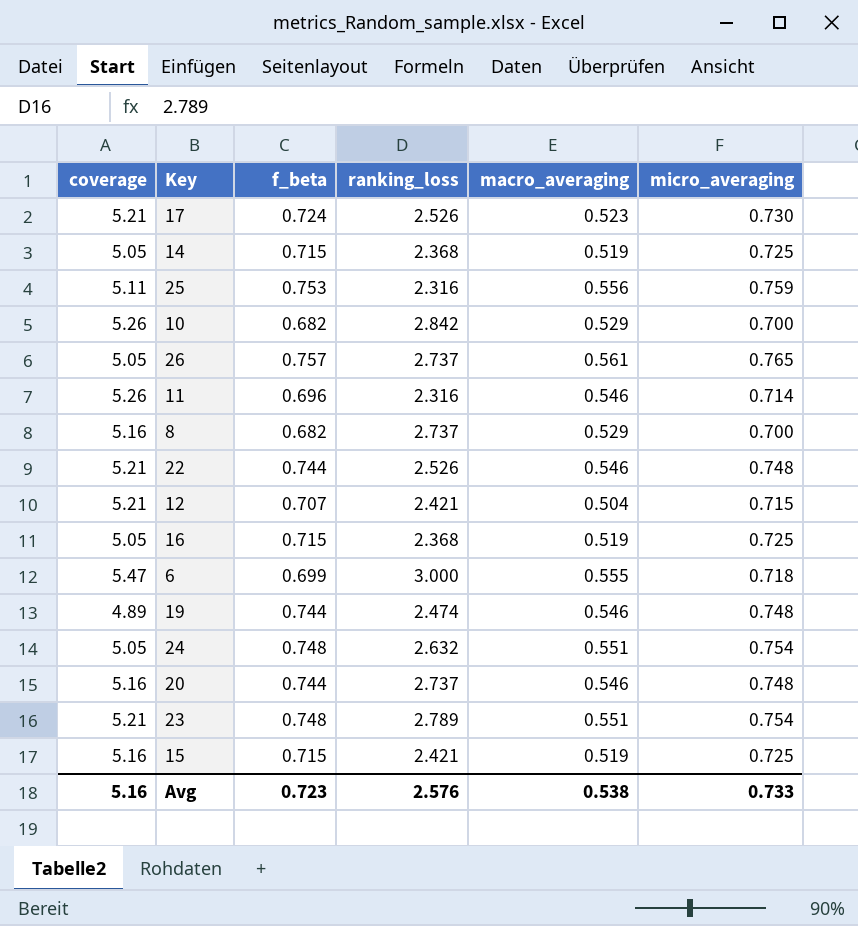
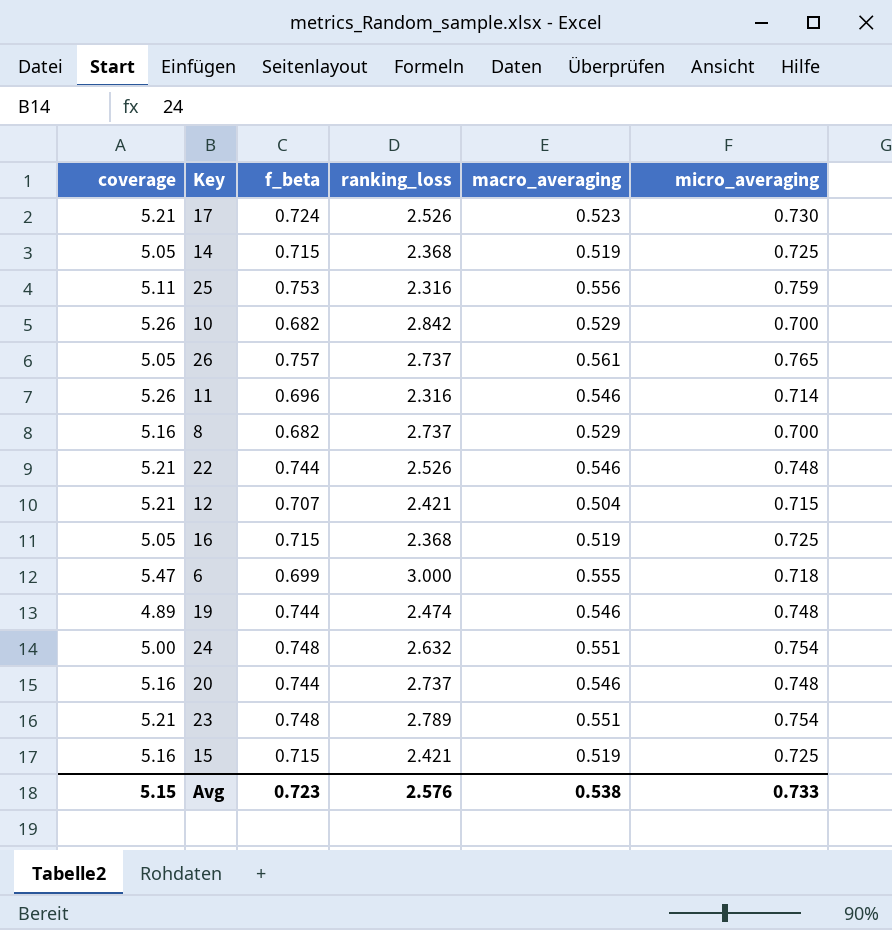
24 | coverage: 5.05 -> 5.00
Avg | coverage: 5.16 -> 5.15

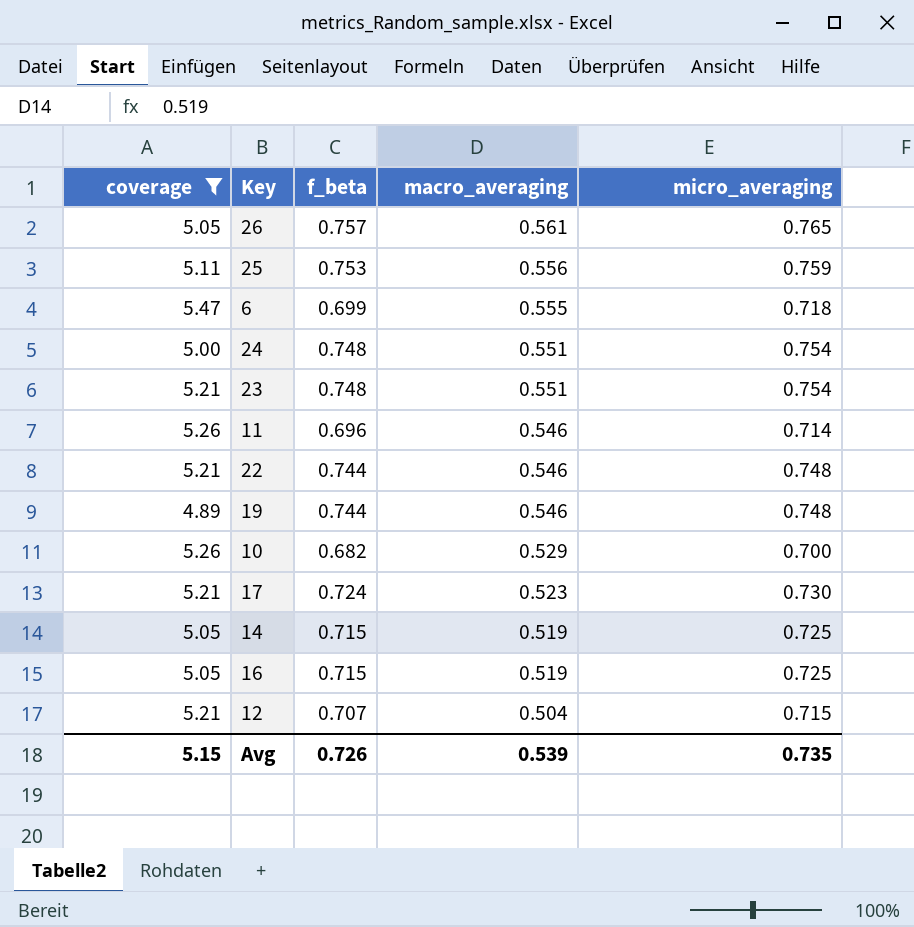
filter: none -> coverage != 5.16
row order: none -> macro_averaging descending
column ranking_loss | position: 4 -> none
Avg | f_beta: 0.723 -> 0.726
Avg | macro_averaging: 0.538 -> 0.539
Avg | micro_averaging: 0.733 -> 0.735

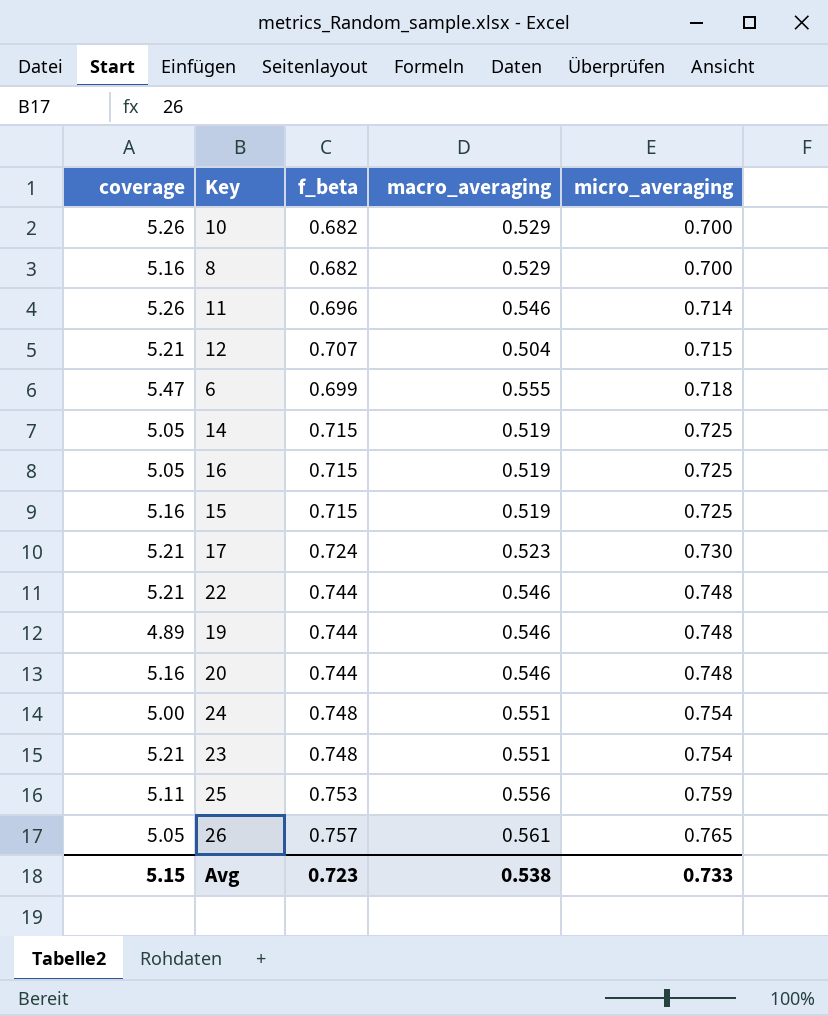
filter: coverage != 5.16 -> none
row order: macro_averaging descending -> micro_averaging ascending
Avg | f_beta: 0.726 -> 0.723
Avg | macro_averaging: 0.539 -> 0.538
Avg | micro_averaging: 0.735 -> 0.733

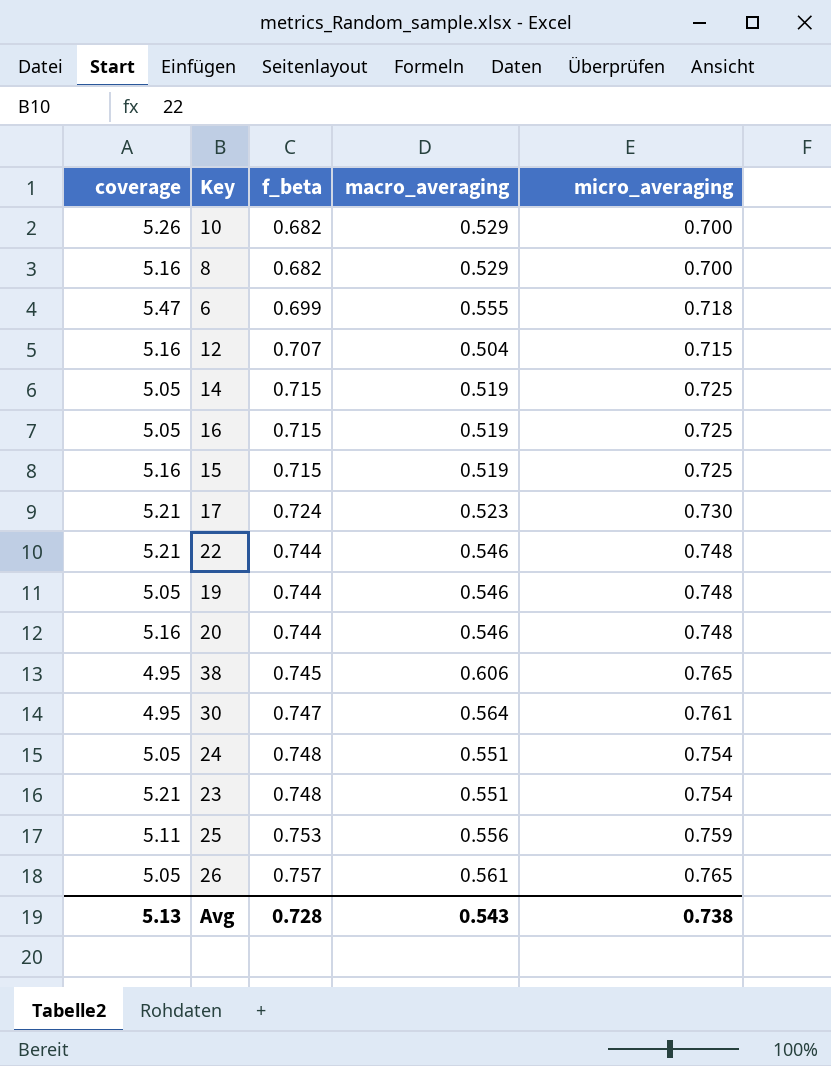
row order: micro_averaging ascending -> f_beta ascending
row 11: 5.26 | 0.696 | 0.546 | 0.714 -> none
12 | coverage: 5.21 -> 5.16
19 | coverage: 4.89 -> 5.05
row 38: none -> 4.95 | 0.745 | 0.606 | 0.765
row 30: none -> 4.95 | 0.747 | 0.564 | 0.761
24 | coverage: 5.00 -> 5.05
Avg | coverage: 5.15 -> 5.13
Avg | f_beta: 0.723 -> 0.728
Avg | macro_averaging: 0.538 -> 0.543
Avg | micro_averaging: 0.733 -> 0.738

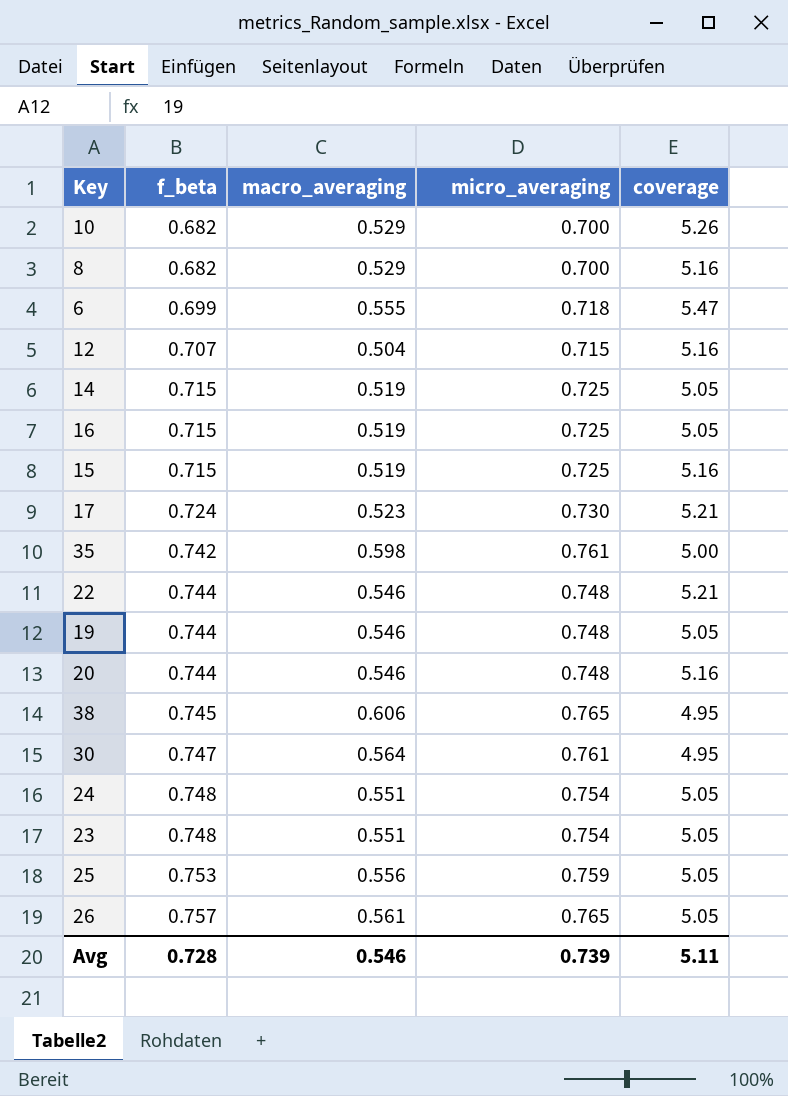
column coverage | position: 1 -> 5
row 35: none -> 0.742 | 0.598 | 0.761 | 5.00
23 | coverage: 5.21 -> 5.05
25 | coverage: 5.11 -> 5.05
Avg | macro_averaging: 0.543 -> 0.546
Avg | micro_averaging: 0.738 -> 0.739
Avg | coverage: 5.13 -> 5.11

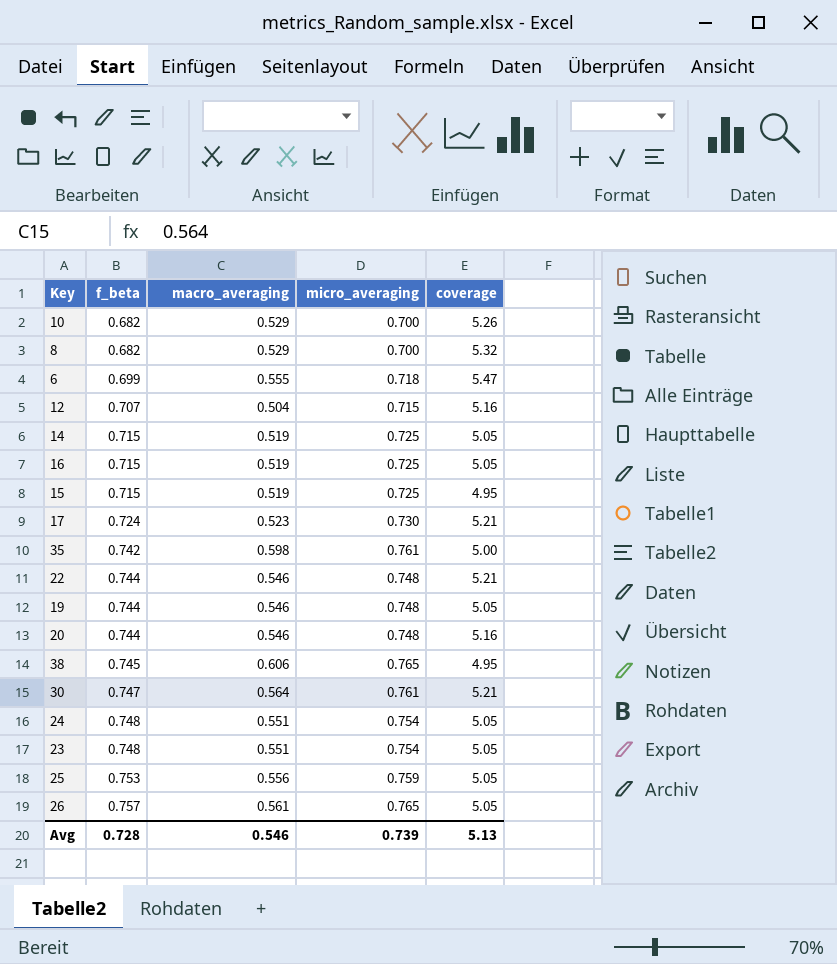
8 | coverage: 5.16 -> 5.32
15 | coverage: 5.16 -> 4.95
30 | coverage: 4.95 -> 5.21
Avg | coverage: 5.11 -> 5.13

